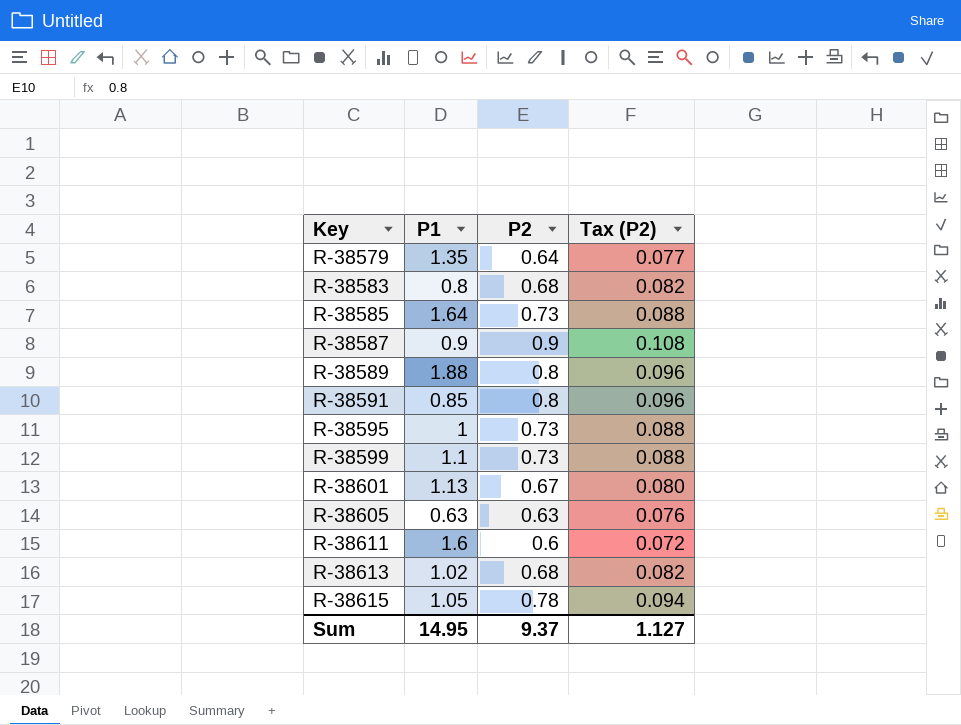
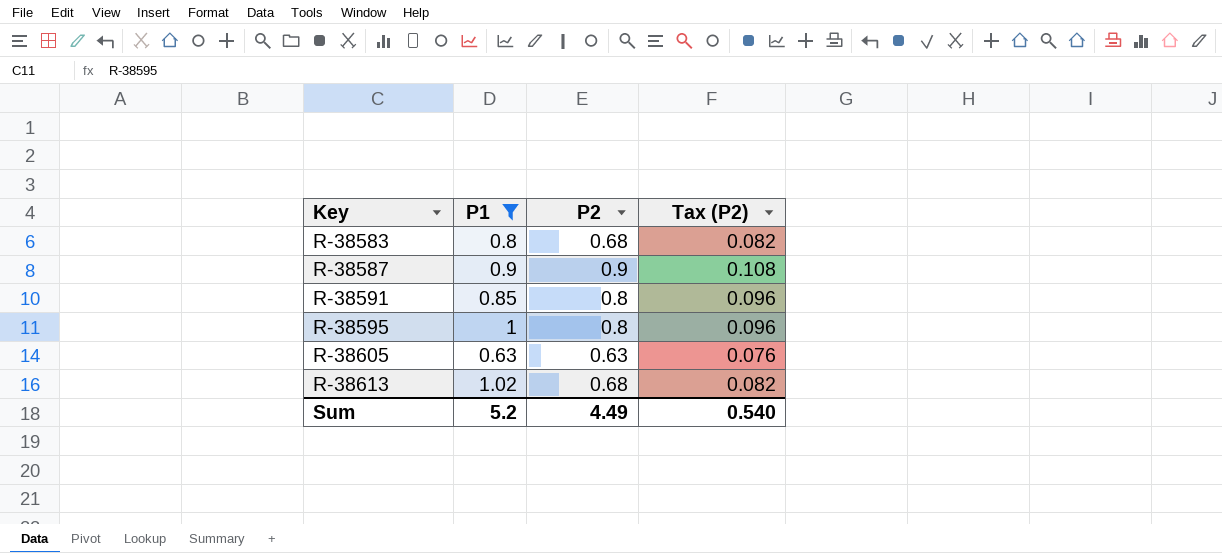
filter: none -> P1 <= 1.02
R-38595 | P2: 0.73 -> 0.8
R-38595 | Tax (P2): 0.088 -> 0.096
Sum | P1: 14.95 -> 5.2
Sum | P2: 9.37 -> 4.49
Sum | Tax (P2): 1.127 -> 0.540

